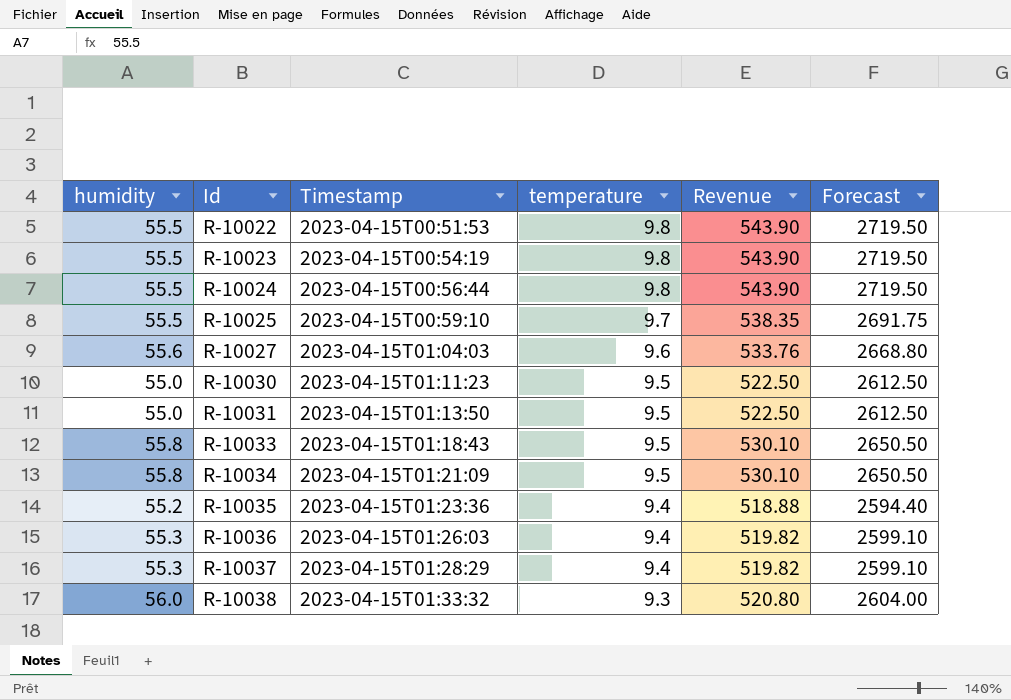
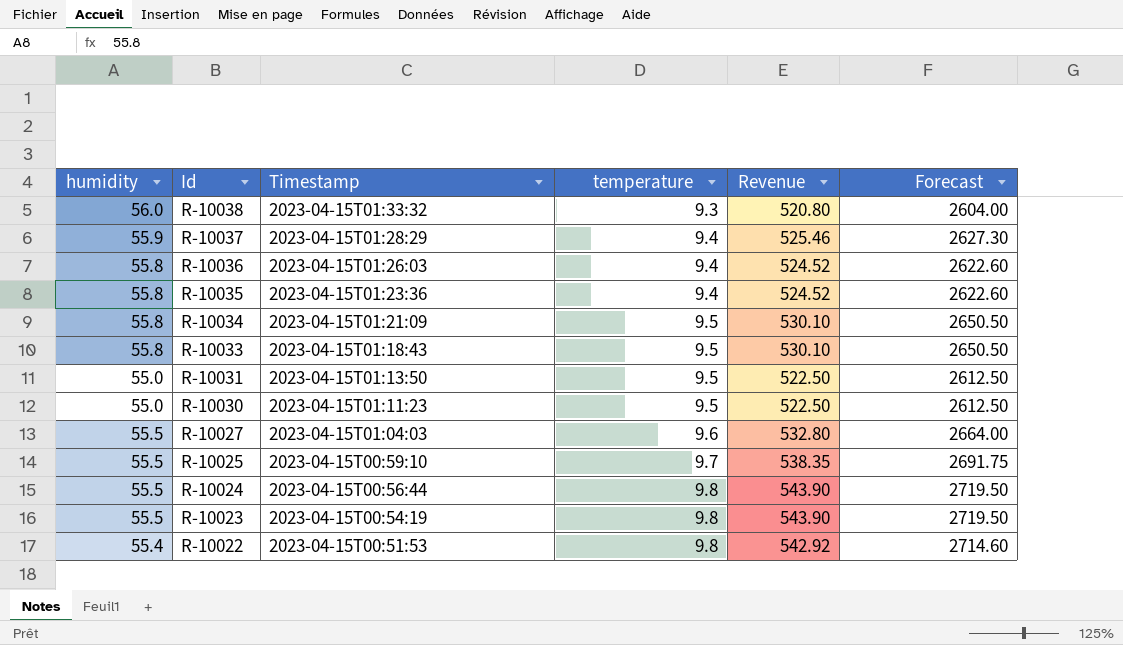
row order: Id ascending -> Id descending
R-10037 | humidity: 55.3 -> 55.9
R-10037 | Revenue: 519.82 -> 525.46
R-10037 | Forecast: 2599.10 -> 2627.30
R-10036 | humidity: 55.3 -> 55.8
R-10036 | Revenue: 519.82 -> 524.52
R-10036 | Forecast: 2599.10 -> 2622.60
R-10035 | humidity: 55.2 -> 55.8
R-10035 | Revenue: 518.88 -> 524.52
R-10035 | Forecast: 2594.40 -> 2622.60
R-10027 | humidity: 55.6 -> 55.5
R-10027 | Revenue: 533.76 -> 532.80
R-10027 | Forecast: 2668.80 -> 2664.00
R-10022 | humidity: 55.5 -> 55.4
R-10022 | Revenue: 543.90 -> 542.92
R-10022 | Forecast: 2719.50 -> 2714.60

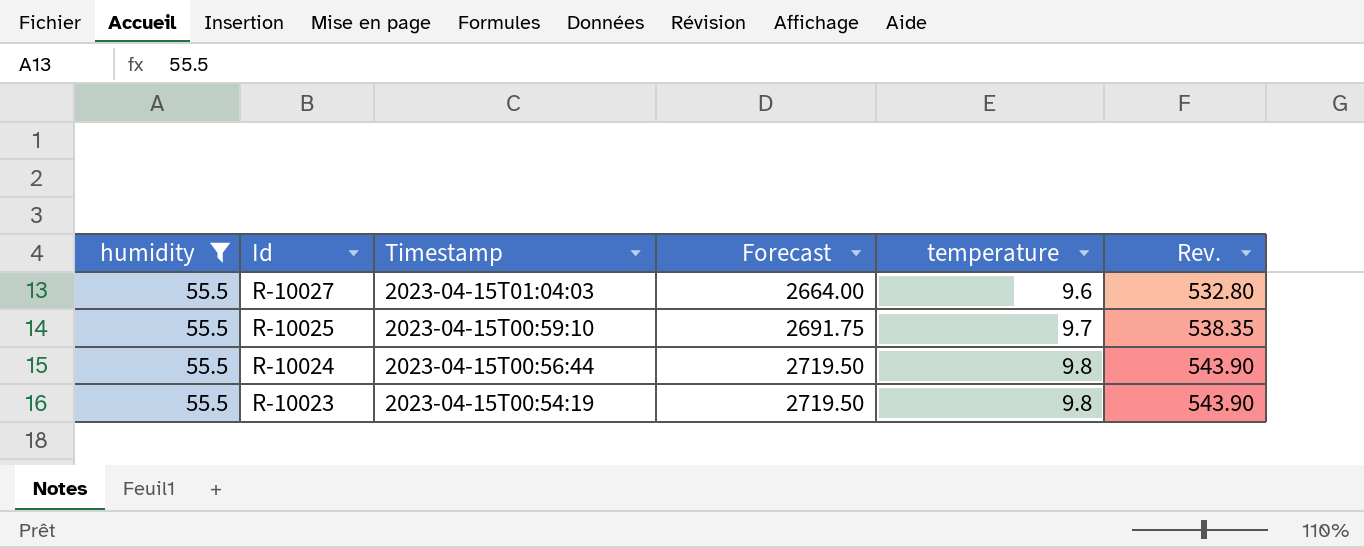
filter: none -> humidity = 55.5
column Forecast | position: 6 -> 4
column name: Revenue -> Rev.

